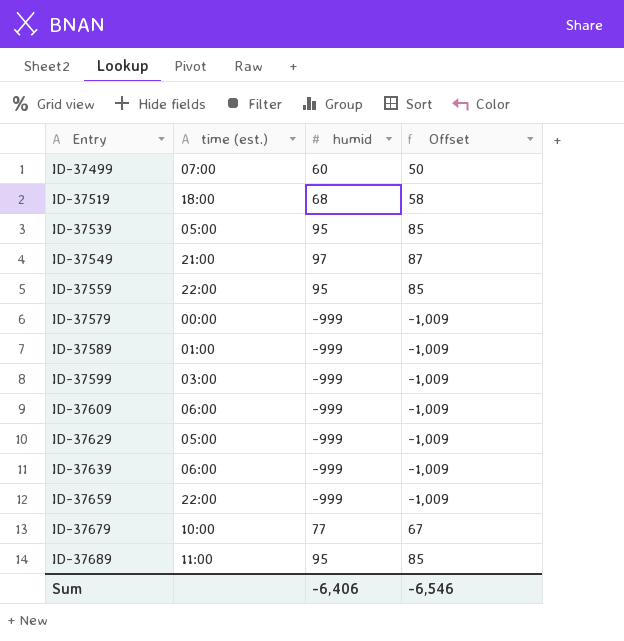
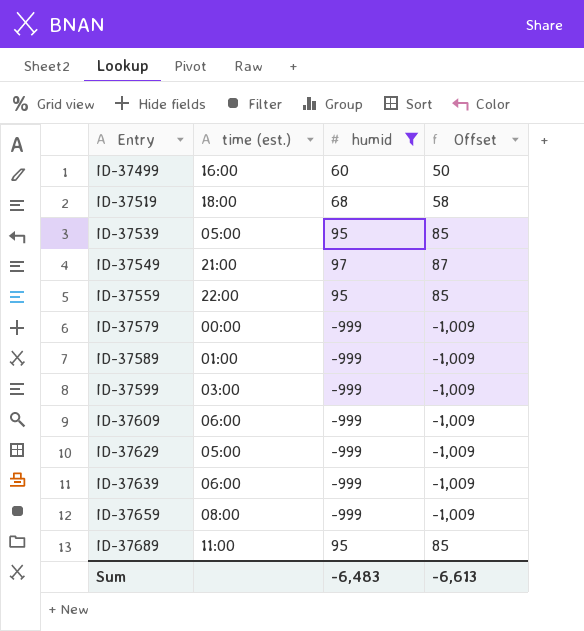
filter: none -> humid != 77
ID-37499 | time (est.): 07:00 -> 16:00
ID-37659 | time (est.): 22:00 -> 08:00
Sum | humid: -6,406 -> -6,483
Sum | Offset: -6,546 -> -6,613

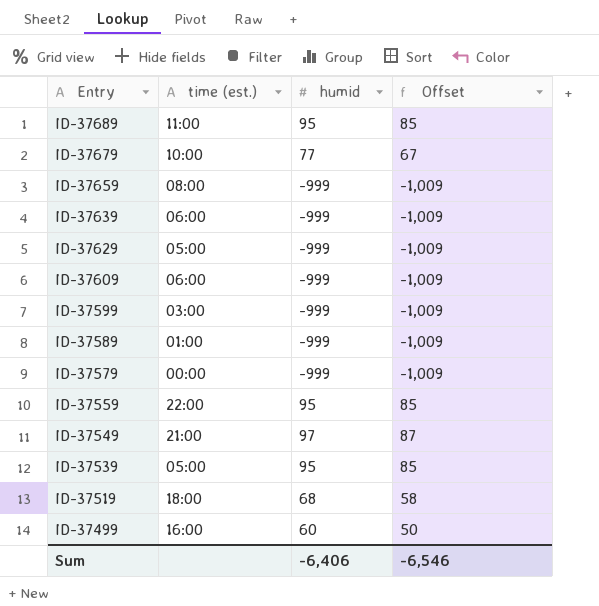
filter: humid != 77 -> none
row order: Entry ascending -> Entry descending
Sum | humid: -6,483 -> -6,406
Sum | Offset: -6,613 -> -6,546

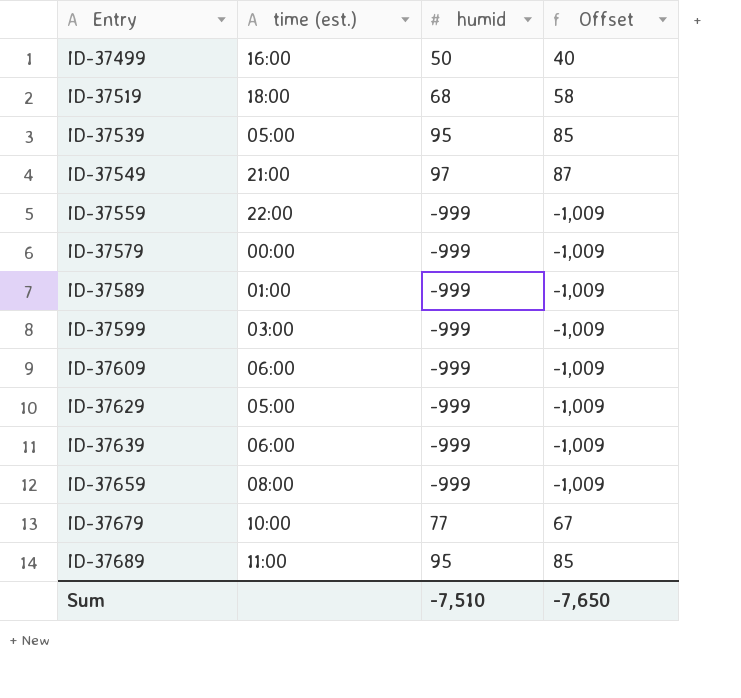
row order: Entry descending -> Entry ascending
ID-37499 | humid: 60 -> 50
ID-37499 | Offset: 50 -> 40
ID-37559 | humid: 95 -> -999
ID-37559 | Offset: 85 -> -1,009
Sum | humid: -6,406 -> -7,510
Sum | Offset: -6,546 -> -7,650

